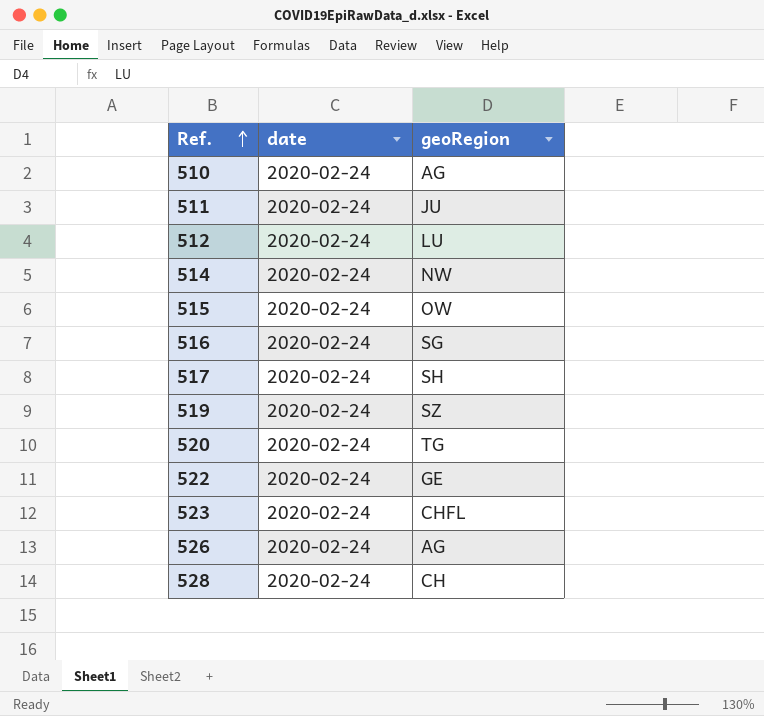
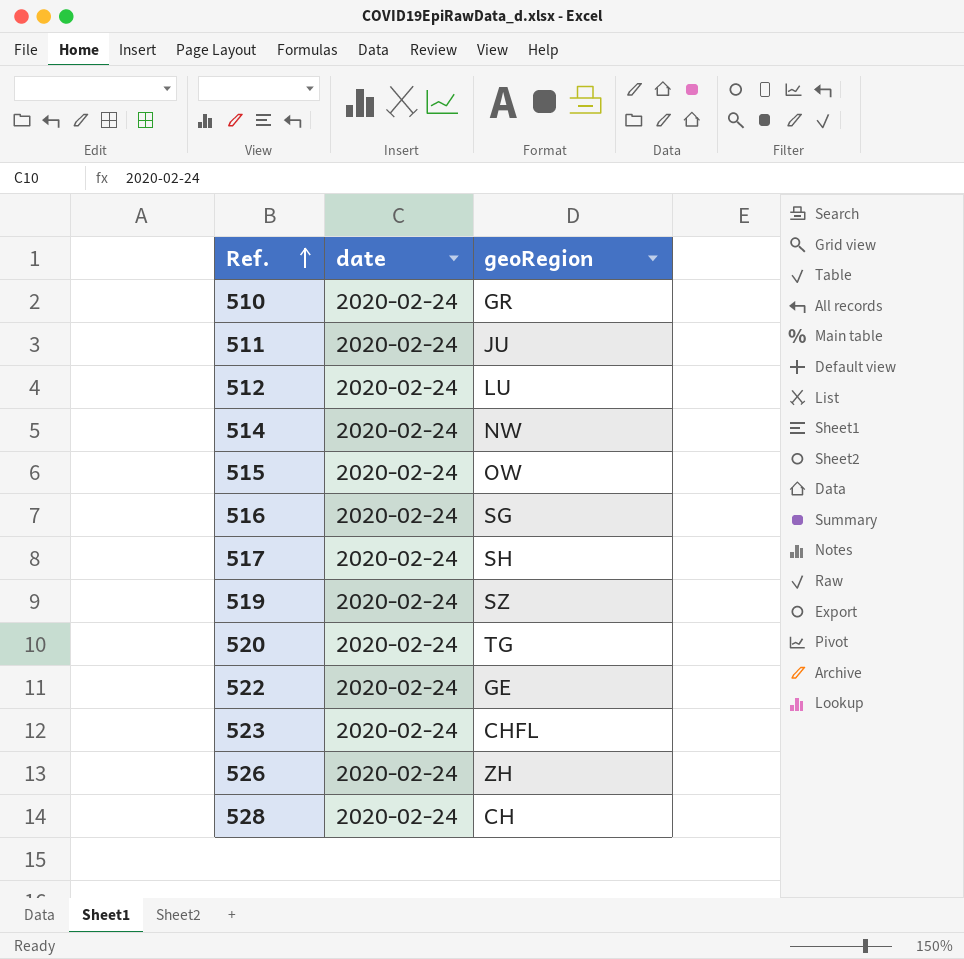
510 | geoRegion: AG -> GR
526 | geoRegion: AG -> ZH

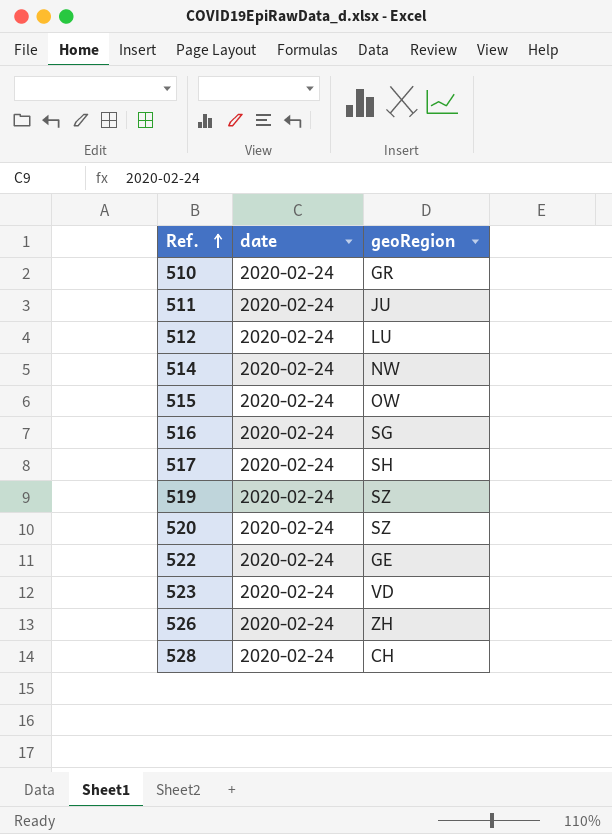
520 | geoRegion: TG -> SZ
523 | geoRegion: CHFL -> VD

